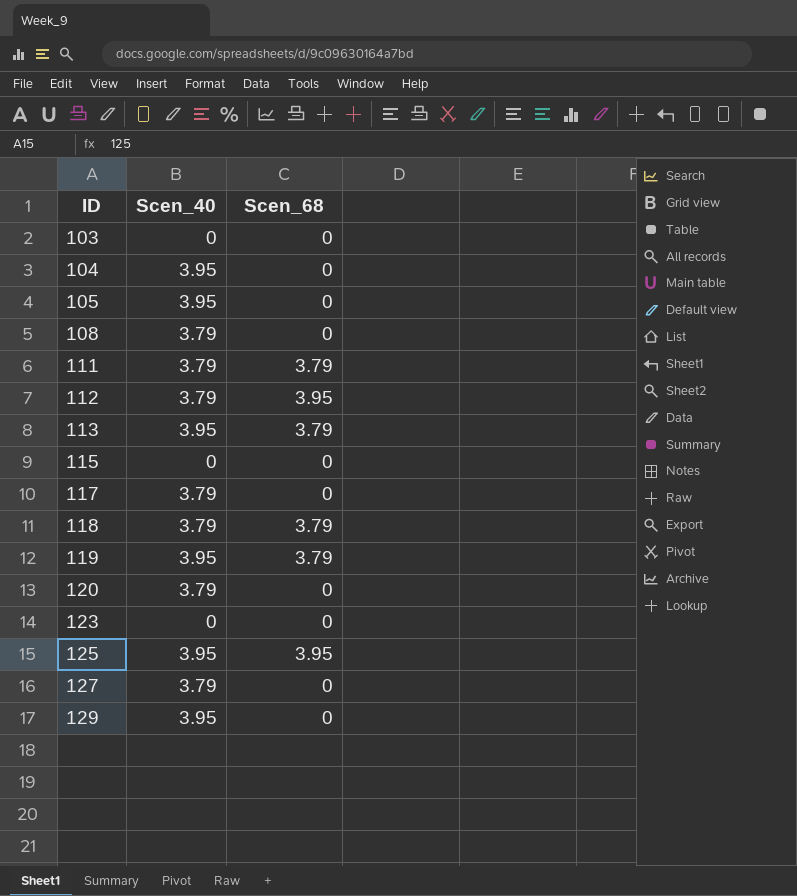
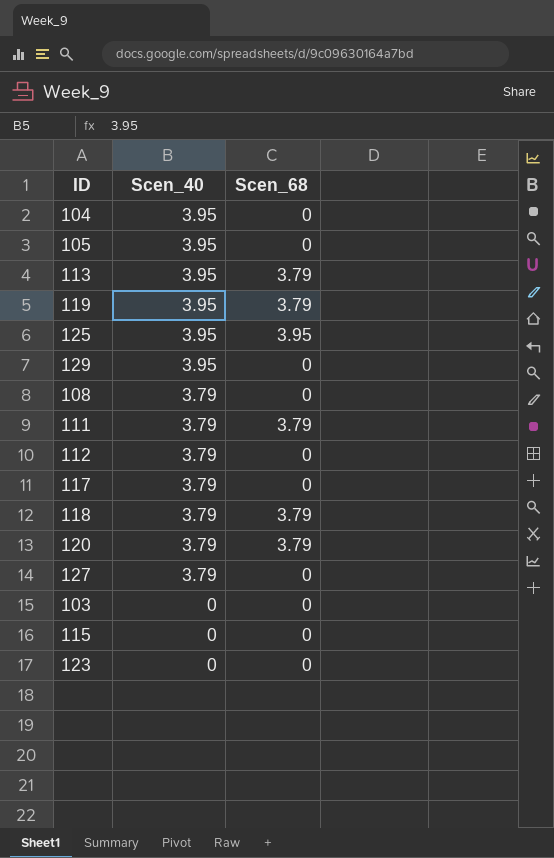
row order: ID ascending -> Scen_40 descending
112 | Scen_68: 3.95 -> 0
120 | Scen_68: 0 -> 3.79

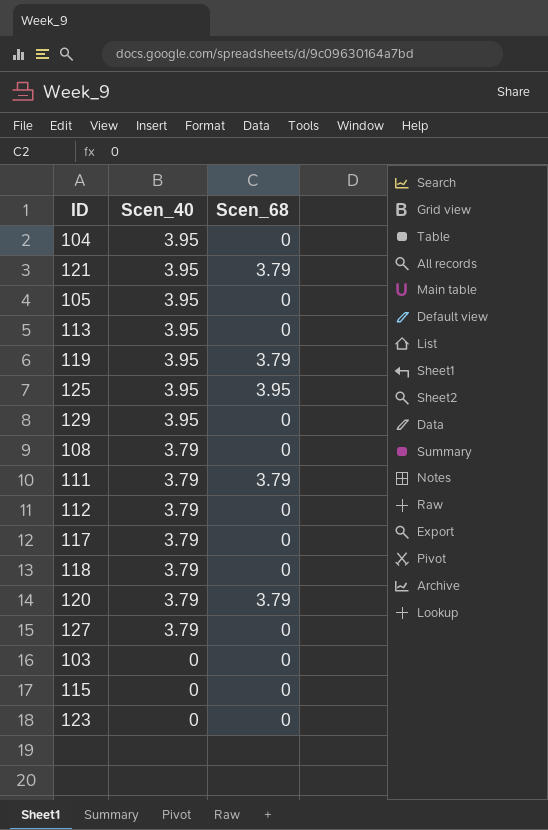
row 121: none -> 3.95 | 3.79
113 | Scen_68: 3.79 -> 0
118 | Scen_68: 3.79 -> 0

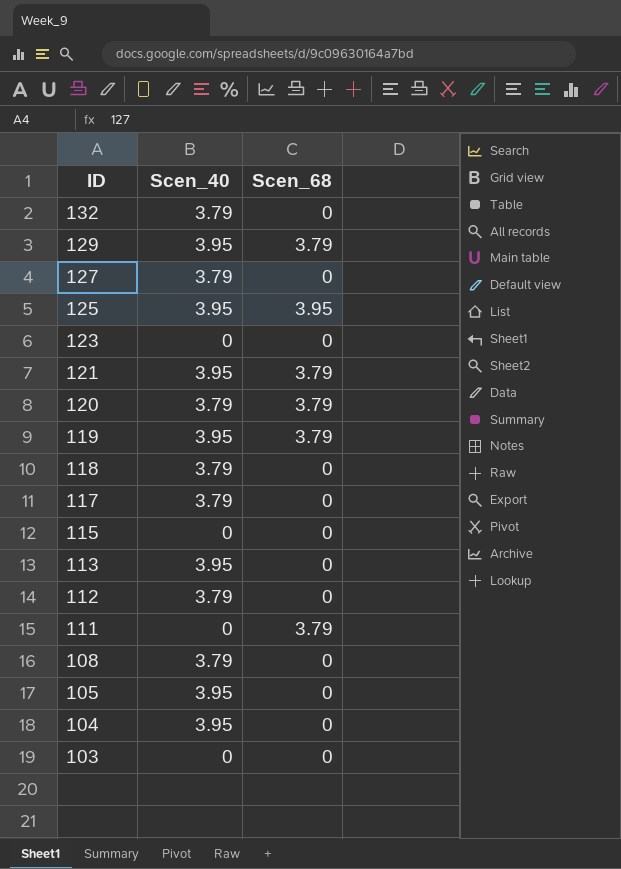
row order: Scen_40 descending -> ID descending
row 132: none -> 3.79 | 0
129 | Scen_68: 0 -> 3.79
111 | Scen_40: 3.79 -> 0

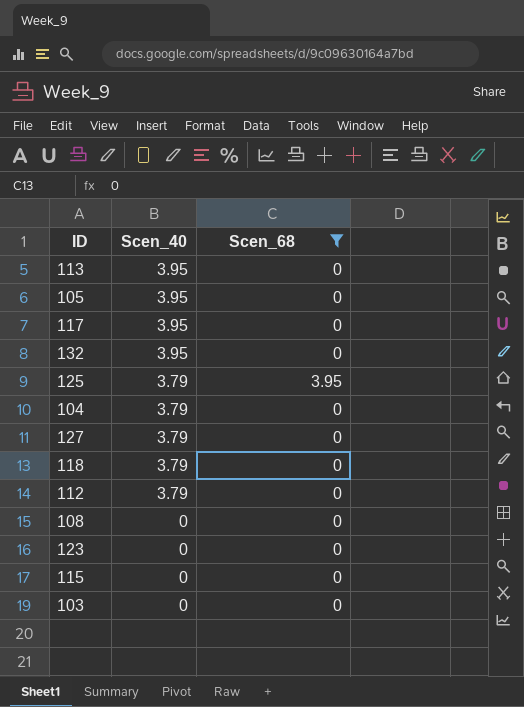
filter: none -> Scen_68 != 3.79
row order: ID descending -> Scen_40 descending
117 | Scen_40: 3.79 -> 3.95
132 | Scen_40: 3.79 -> 3.95
125 | Scen_40: 3.95 -> 3.79
104 | Scen_40: 3.95 -> 3.79
108 | Scen_40: 3.79 -> 0

